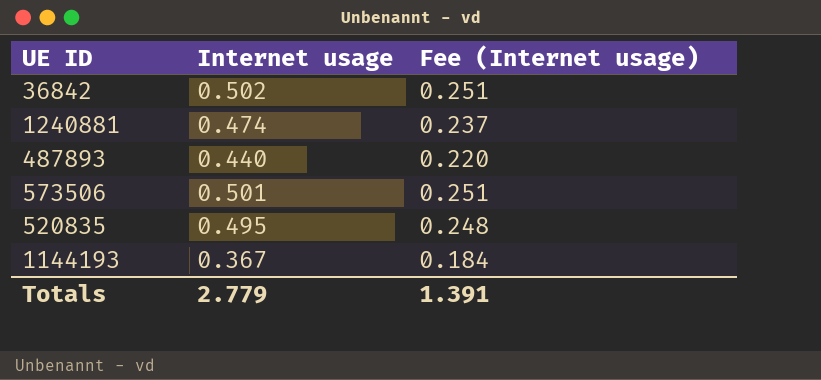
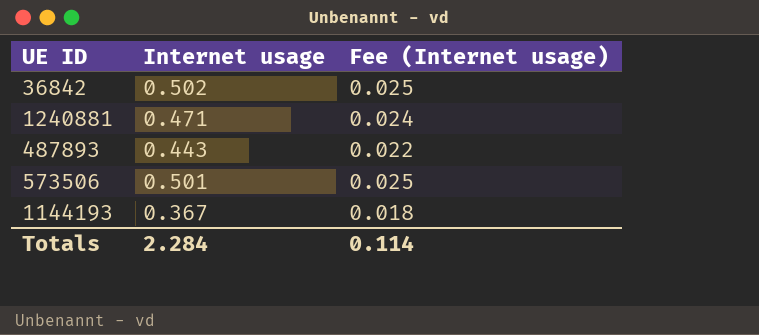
column Fee (Internet usage) | formula: [Internet usage] * 0.5 -> [Internet usage] * 0.05
row 520835: 0.495 | 0.248 -> none
1240881 | Internet usage: 0.474 -> 0.471
487893 | Internet usage: 0.440 -> 0.443
Totals | Internet usage: 2.779 -> 2.284
Totals | Fee (Internet usage): 1.391 -> 0.114

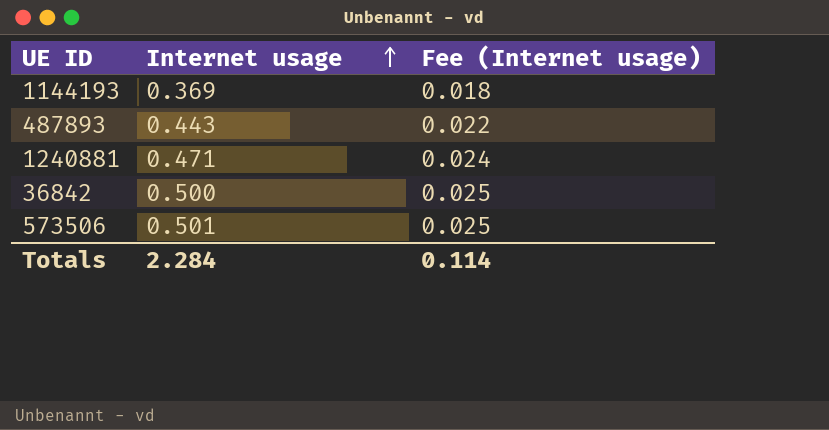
row order: none -> Internet usage ascending
1144193 | Internet usage: 0.367 -> 0.369
36842 | Internet usage: 0.502 -> 0.500

